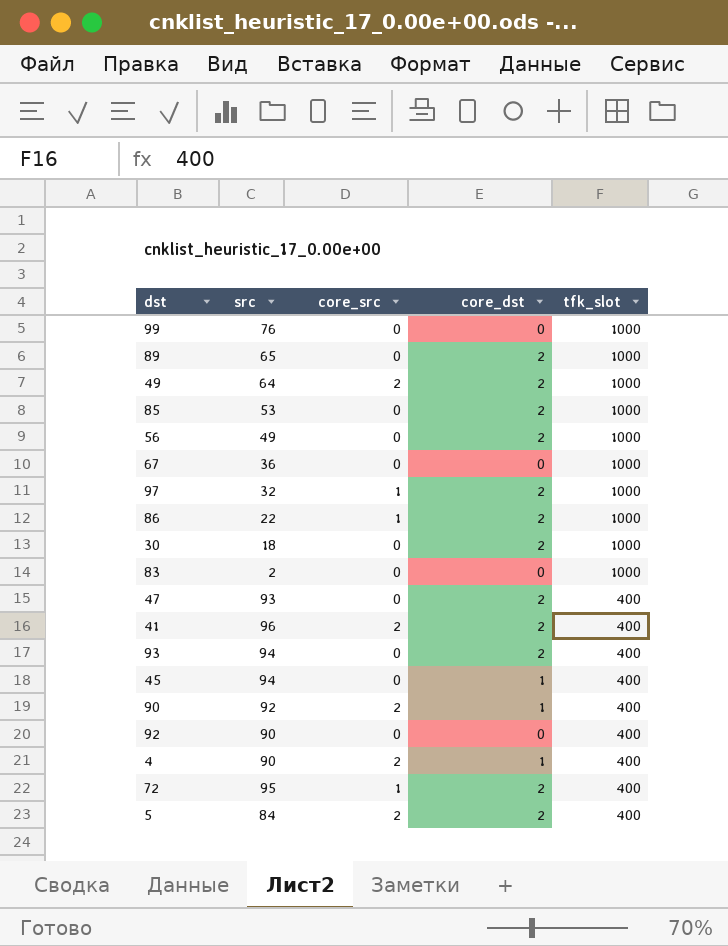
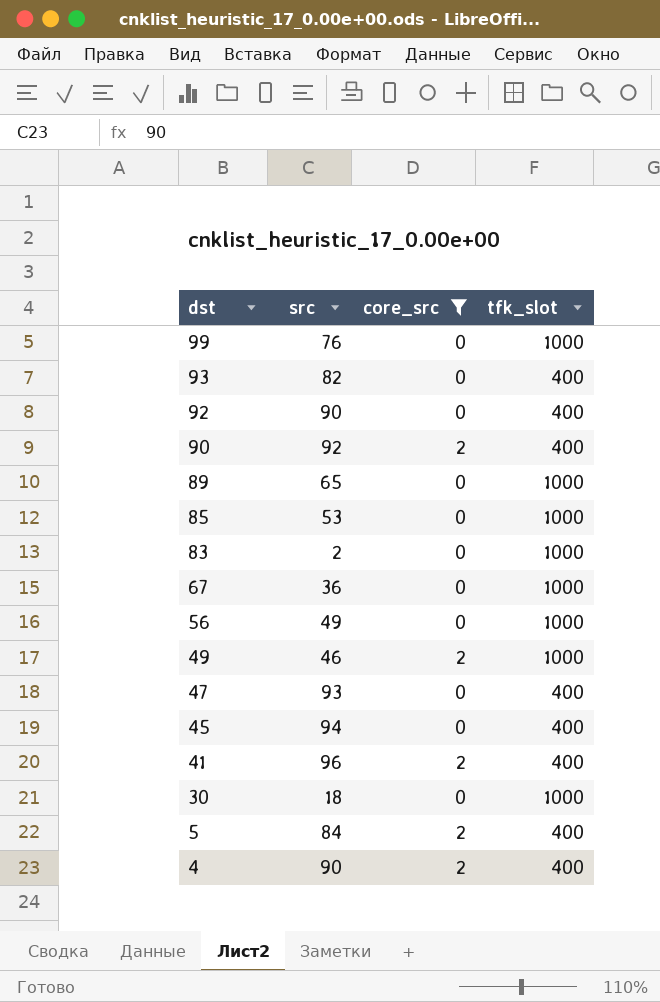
filter: none -> core_src != 1
row order: tfk_slot descending -> dst descending
column core_dst | position: 4 -> none
93 | src: 94 -> 82
49 | src: 64 -> 46

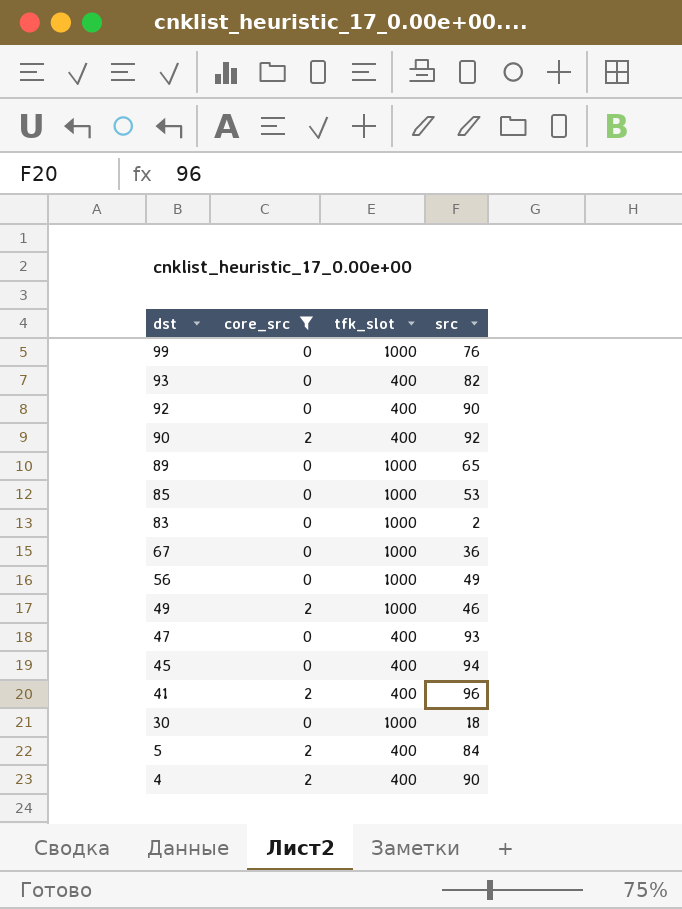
column src | position: 2 -> 4

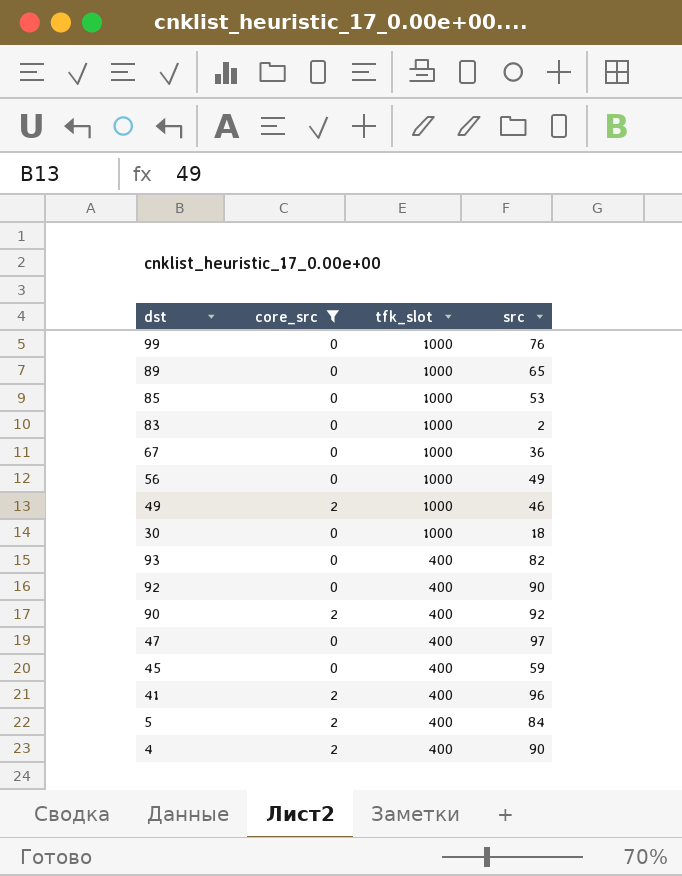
row order: dst descending -> tfk_slot descending
47 | src: 93 -> 97
45 | src: 94 -> 59

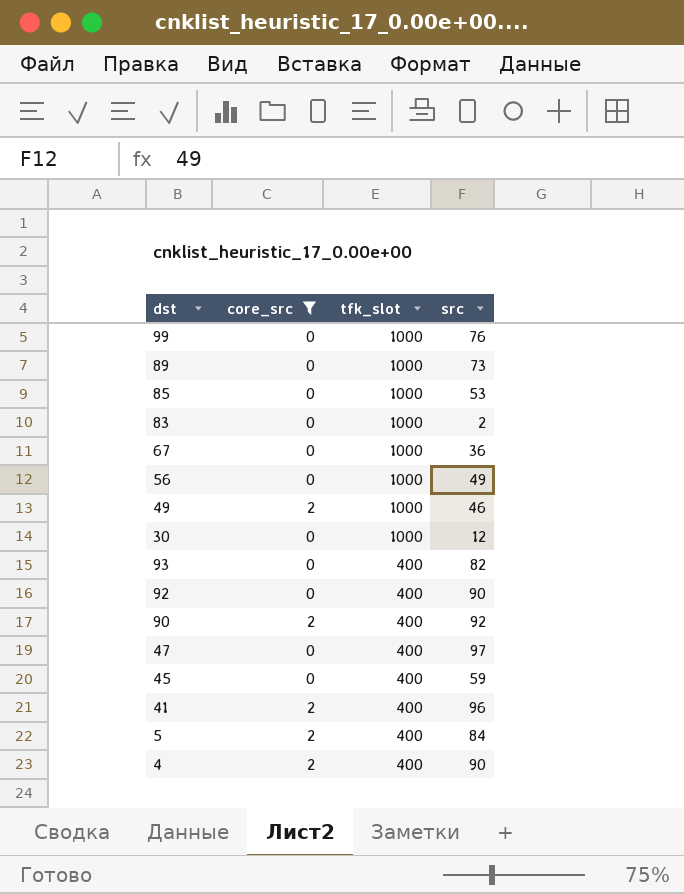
89 | src: 65 -> 73
30 | src: 18 -> 12

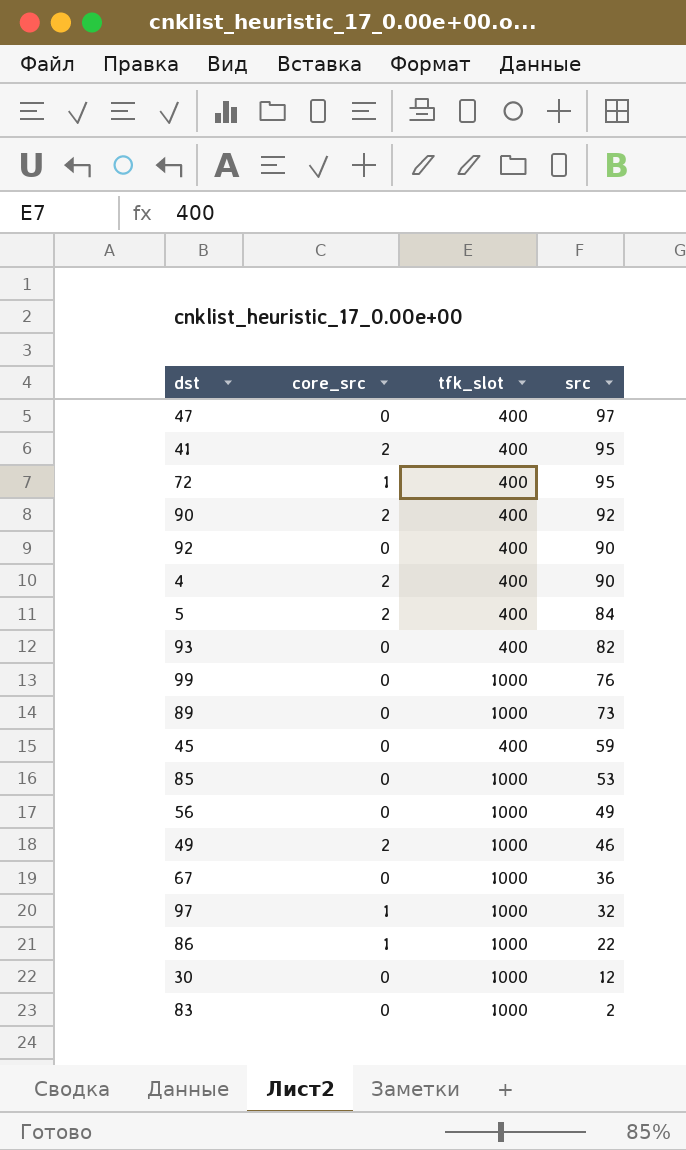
filter: core_src != 1 -> none
row order: tfk_slot descending -> src descending
41 | src: 96 -> 95

